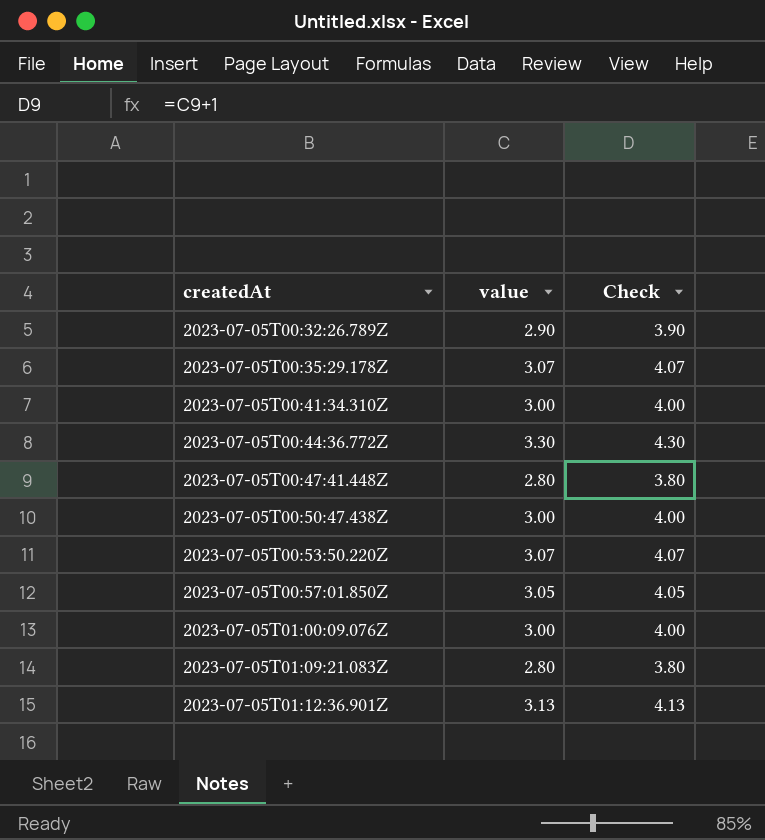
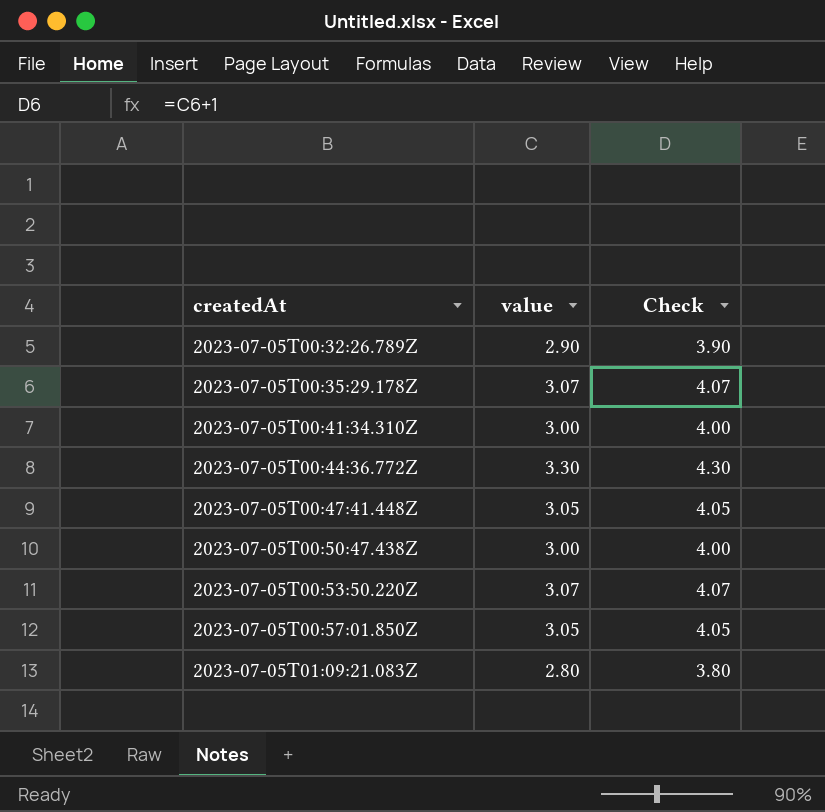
row 2023-07-05T01:00:09.076Z: 3.00 | 4.00 -> none
row 2023-07-05T01:12:36.901Z: 3.13 | 4.13 -> none
2023-07-05T00:47:41.448Z | value: 2.80 -> 3.05
2023-07-05T00:47:41.448Z | Check: 3.80 -> 4.05

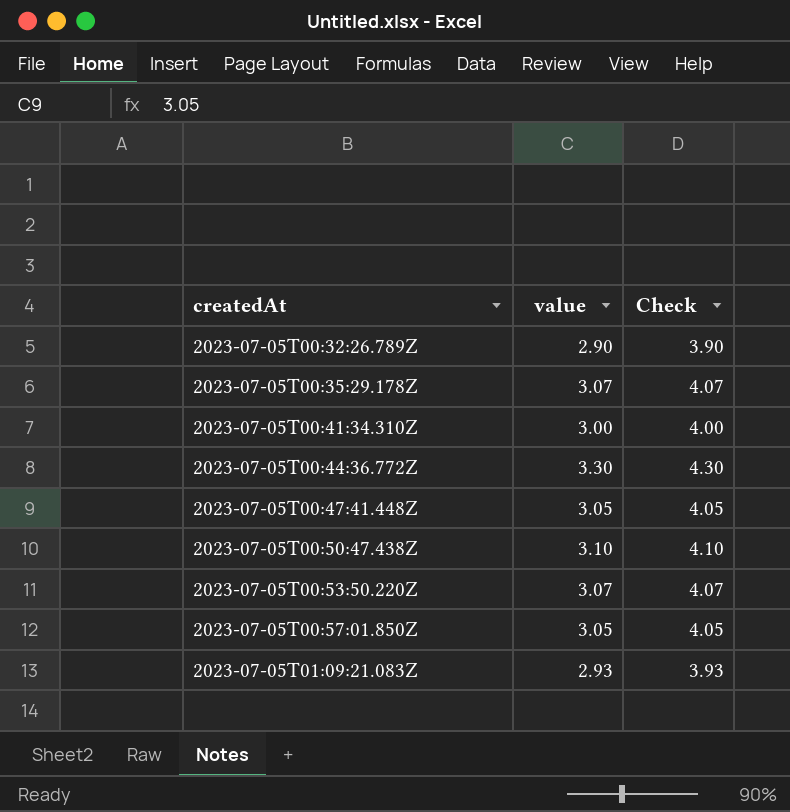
2023-07-05T00:50:47.438Z | value: 3.00 -> 3.10
2023-07-05T00:50:47.438Z | Check: 4.00 -> 4.10
2023-07-05T01:09:21.083Z | value: 2.80 -> 2.93
2023-07-05T01:09:21.083Z | Check: 3.80 -> 3.93

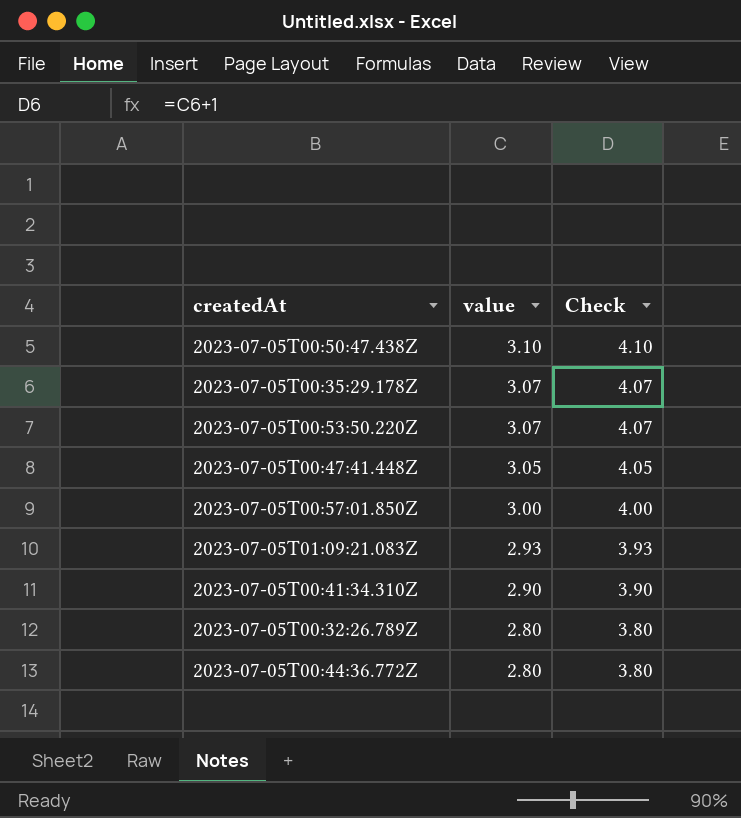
row order: createdAt ascending -> value descending
2023-07-05T00:57:01.850Z | value: 3.05 -> 3.00
2023-07-05T00:57:01.850Z | Check: 4.05 -> 4.00
2023-07-05T00:41:34.310Z | value: 3.00 -> 2.90
2023-07-05T00:41:34.310Z | Check: 4.00 -> 3.90
2023-07-05T00:32:26.789Z | value: 2.90 -> 2.80
2023-07-05T00:32:26.789Z | Check: 3.90 -> 3.80
2023-07-05T00:44:36.772Z | value: 3.30 -> 2.80
2023-07-05T00:44:36.772Z | Check: 4.30 -> 3.80

